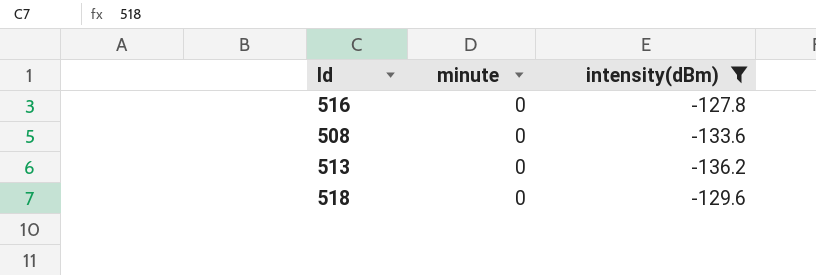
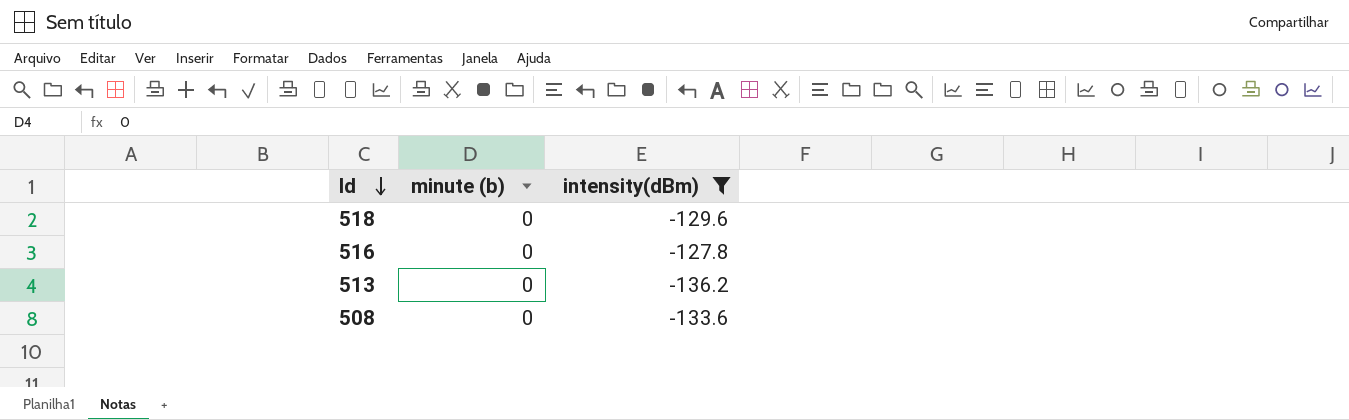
row order: none -> Id descending
column name: minute -> minute (b)

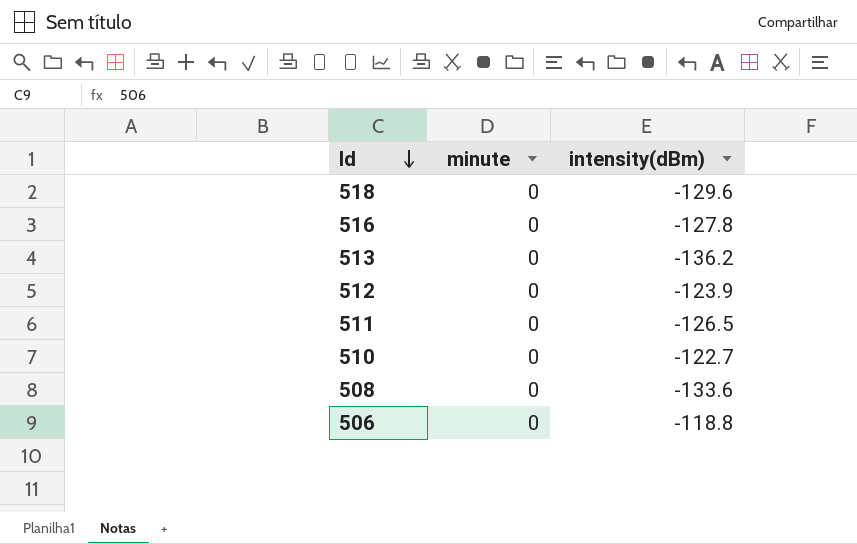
filter: intensity(dBm) <= -127.8 -> none
column name: minute (b) -> minute

